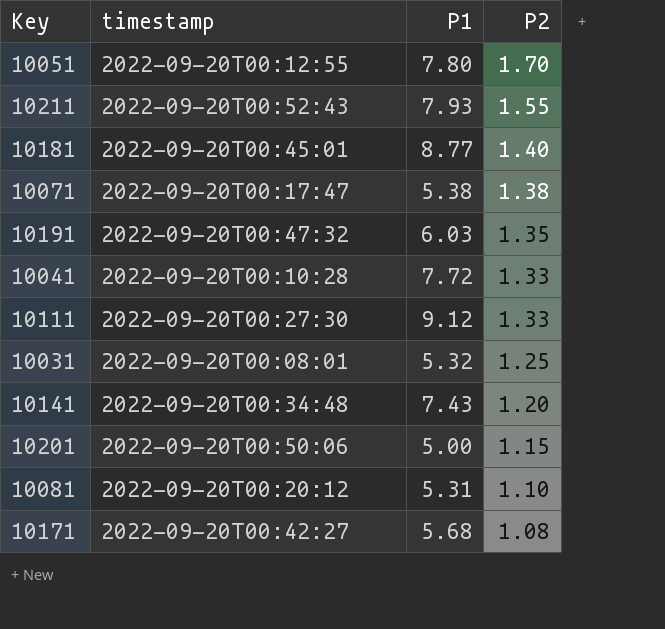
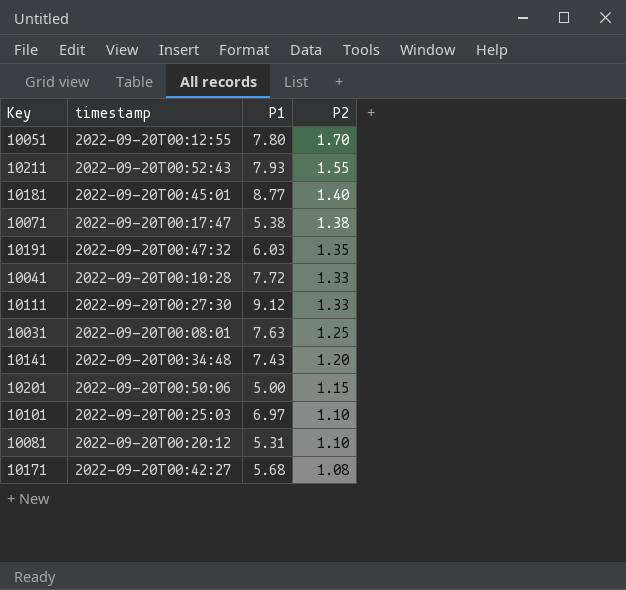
10031 | P1: 5.32 -> 7.63
row 10101: none -> 2022-09-20T00:25:03 | 6.97 | 1.10

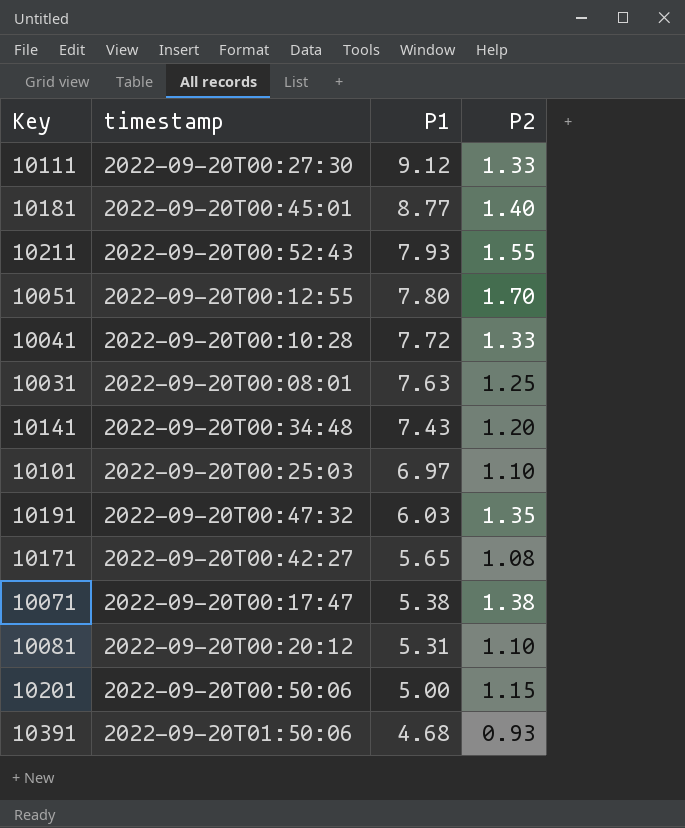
row order: P2 descending -> P1 descending
10171 | P1: 5.68 -> 5.65
row 10391: none -> 2022-09-20T01:50:06 | 4.68 | 0.93

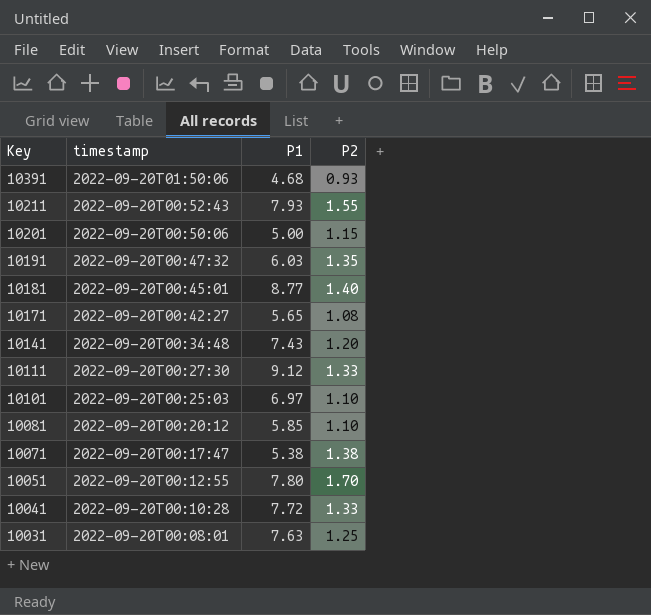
row order: P1 descending -> Key descending
10081 | P1: 5.31 -> 5.85

